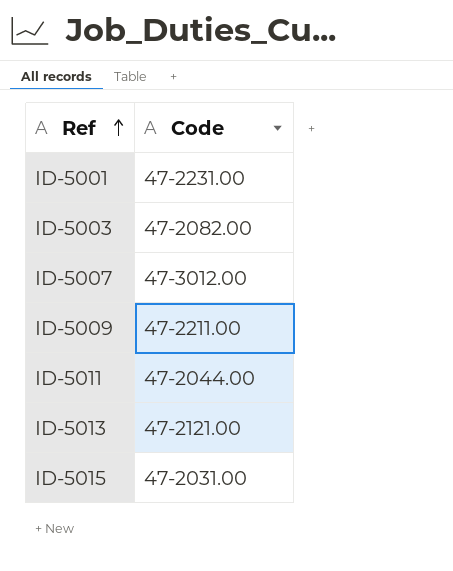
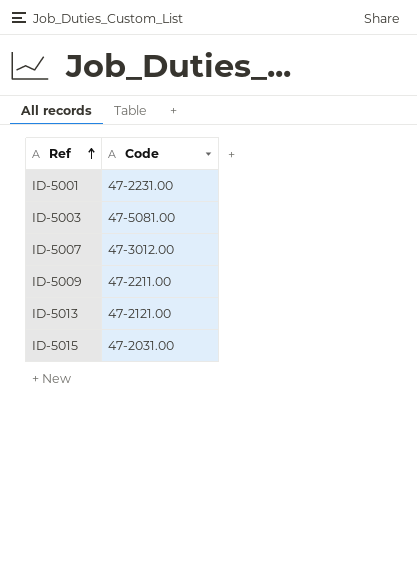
row ID-5011: 47-2044.00 -> none
ID-5003 | Code: 47-2082.00 -> 47-5081.00

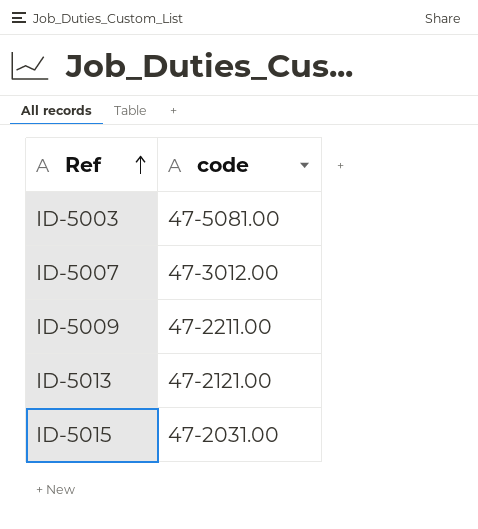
column name: Code -> code
row ID-5001: 47-2231.00 -> none

